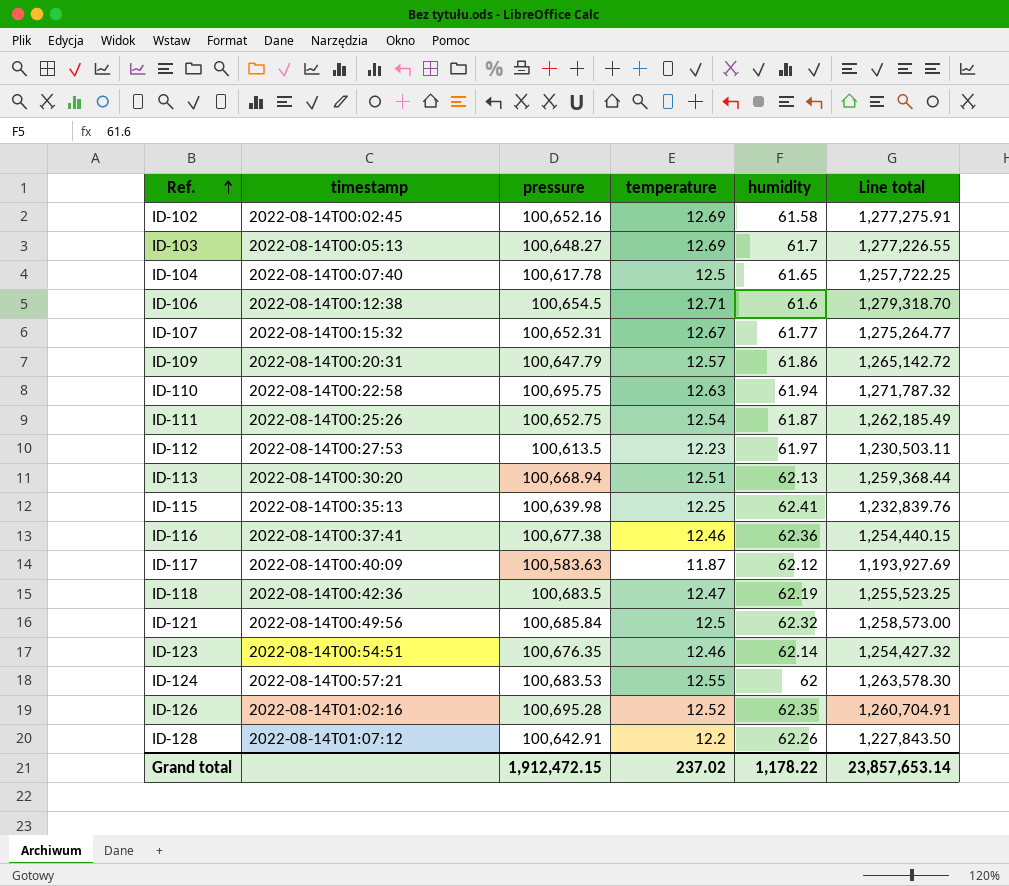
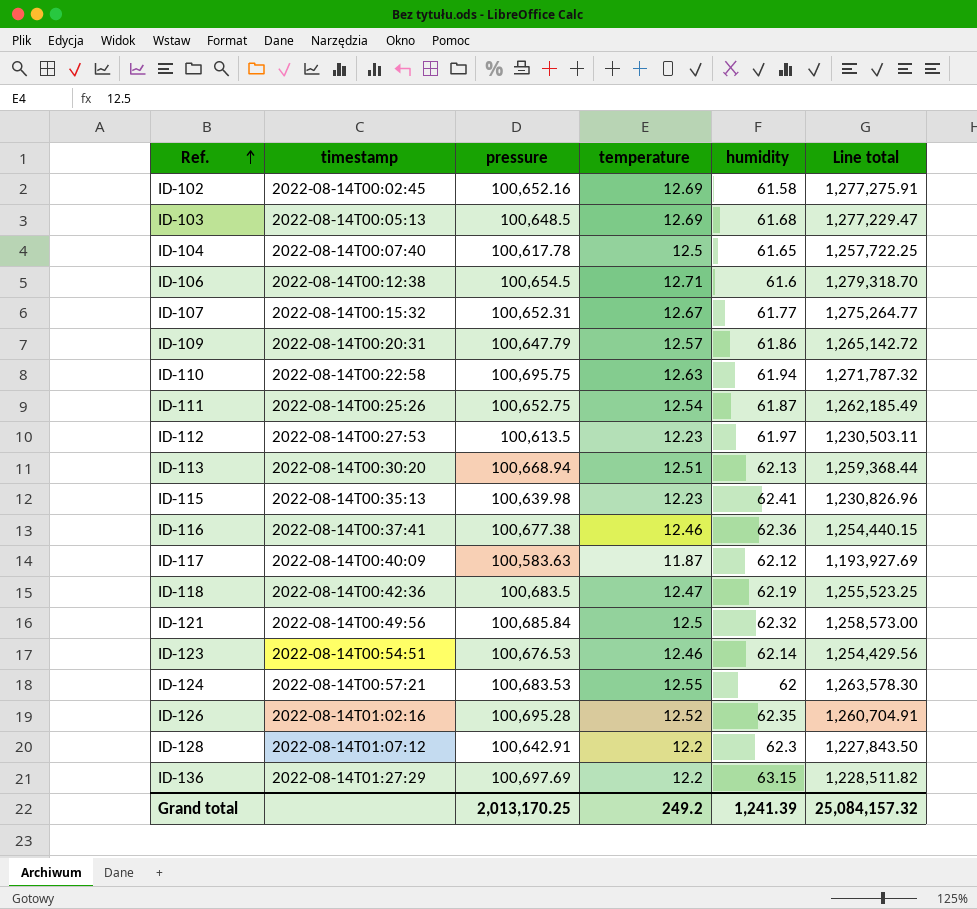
ID-103 | pressure: 100,648.27 -> 100,648.5
ID-103 | humidity: 61.7 -> 61.68
ID-103 | Line total: 1,277,226.55 -> 1,277,229.47
ID-115 | temperature: 12.25 -> 12.23
ID-115 | Line total: 1,232,839.76 -> 1,230,826.96
ID-123 | pressure: 100,676.35 -> 100,676.53
ID-123 | Line total: 1,254,427.32 -> 1,254,429.56
ID-128 | humidity: 62.26 -> 62.3
row ID-136: none -> 2022-08-14T01:27:29 | 100,697.69 | 12.2 | 63.15 | 1,228,511.82
Grand total | pressure: 1,912,472.15 -> 2,013,170.25
Grand total | temperature: 237.02 -> 249.2
Grand total | humidity: 1,178.22 -> 1,241.39
Grand total | Line total: 23,857,653.14 -> 25,084,157.32

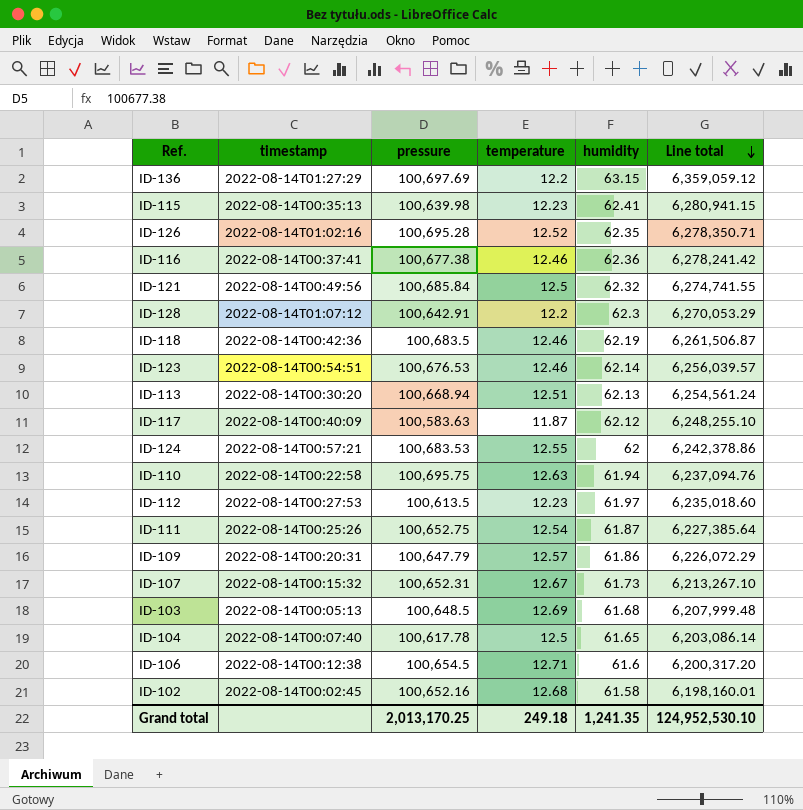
row order: Ref. ascending -> Line total descending
column Line total | formula: [pressure] * [temperature] -> [pressure] * [humidity]
ID-118 | temperature: 12.47 -> 12.46
ID-107 | humidity: 61.77 -> 61.73
ID-102 | temperature: 12.69 -> 12.68
Grand total | temperature: 249.2 -> 249.18
Grand total | humidity: 1,241.39 -> 1,241.35
Grand total | Line total: 25,084,157.32 -> 124,952,530.10

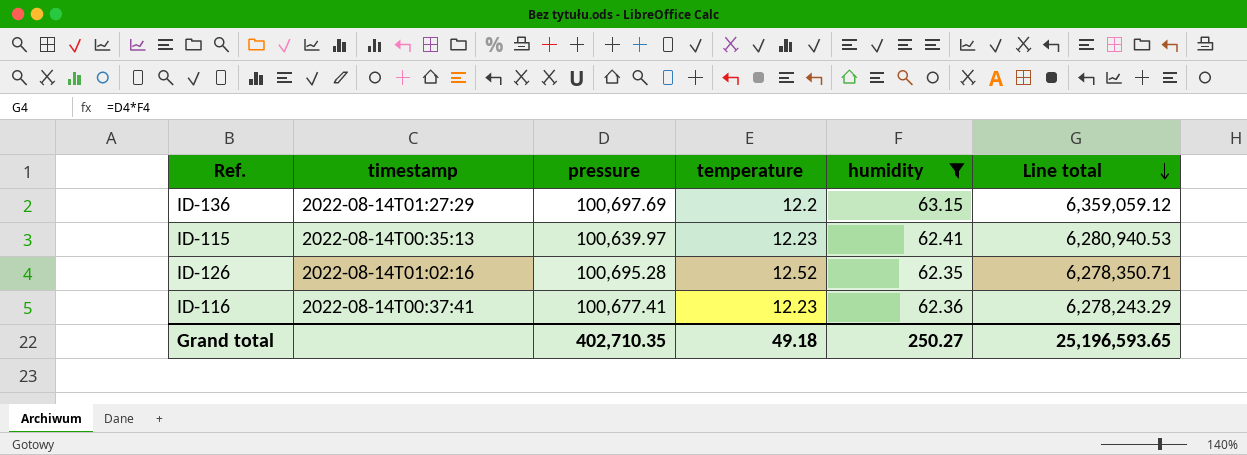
filter: none -> humidity >= 62.35
ID-115 | pressure: 100,639.98 -> 100,639.97
ID-115 | Line total: 6,280,941.15 -> 6,280,940.53
ID-116 | pressure: 100,677.38 -> 100,677.41
ID-116 | temperature: 12.46 -> 12.23
ID-116 | Line total: 6,278,241.42 -> 6,278,243.29
Grand total | pressure: 2,013,170.25 -> 402,710.35
Grand total | temperature: 249.18 -> 49.18
Grand total | humidity: 1,241.35 -> 250.27
Grand total | Line total: 124,952,530.10 -> 25,196,593.65

